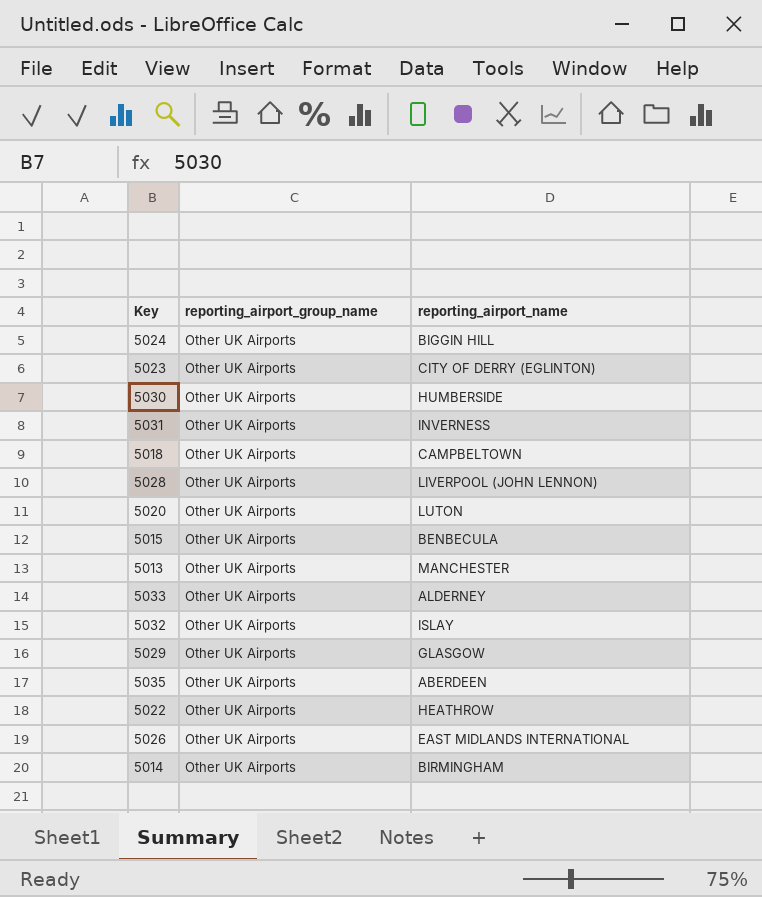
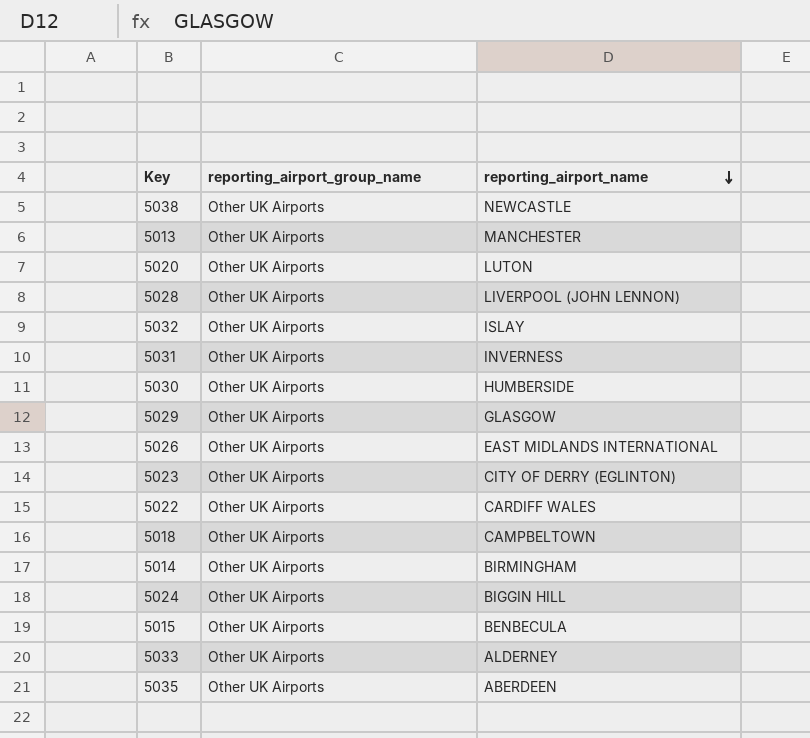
row order: none -> reporting_airport_name descending
row 5038: none -> Other UK Airports | NEWCASTLE
5022 | reporting_airport_name: HEATHROW -> CARDIFF WALES

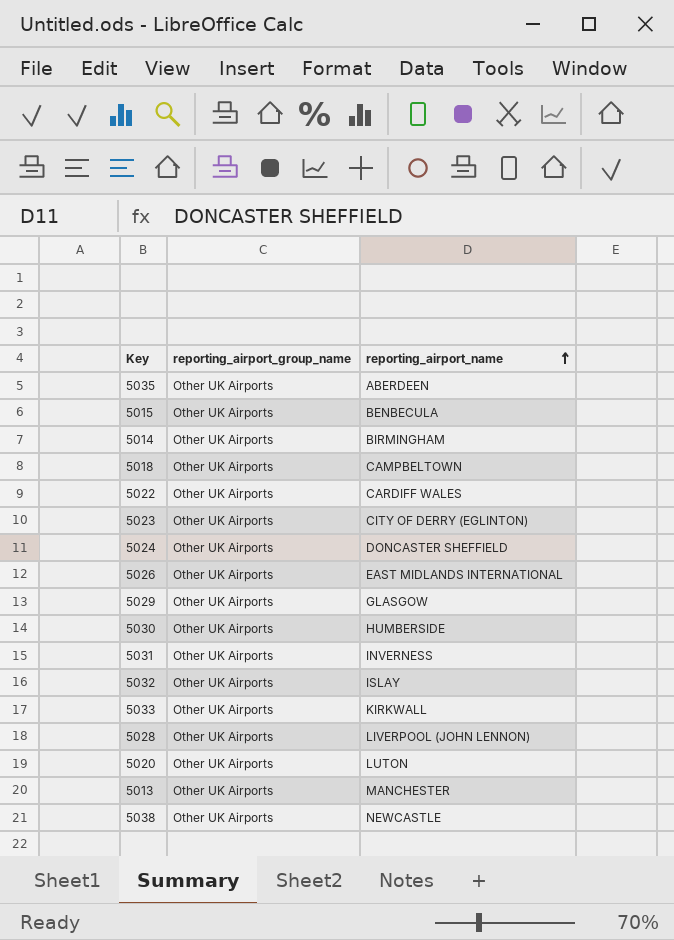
row order: reporting_airport_name descending -> reporting_airport_name ascending
5024 | reporting_airport_name: BIGGIN HILL -> DONCASTER SHEFFIELD
5033 | reporting_airport_name: ALDERNEY -> KIRKWALL

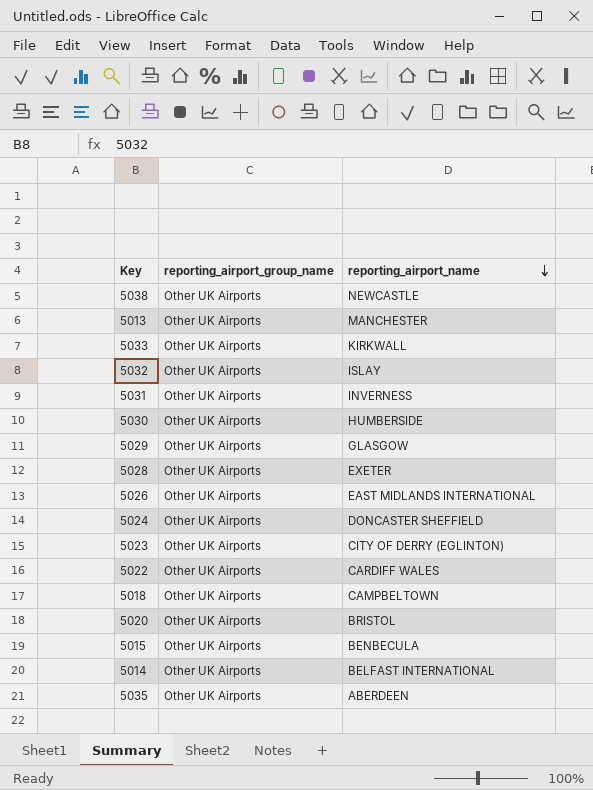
row order: reporting_airport_name ascending -> reporting_airport_name descending
5028 | reporting_airport_name: LIVERPOOL (JOHN LENNON) -> EXETER
5020 | reporting_airport_name: LUTON -> BRISTOL
5014 | reporting_airport_name: BIRMINGHAM -> BELFAST INTERNATIONAL

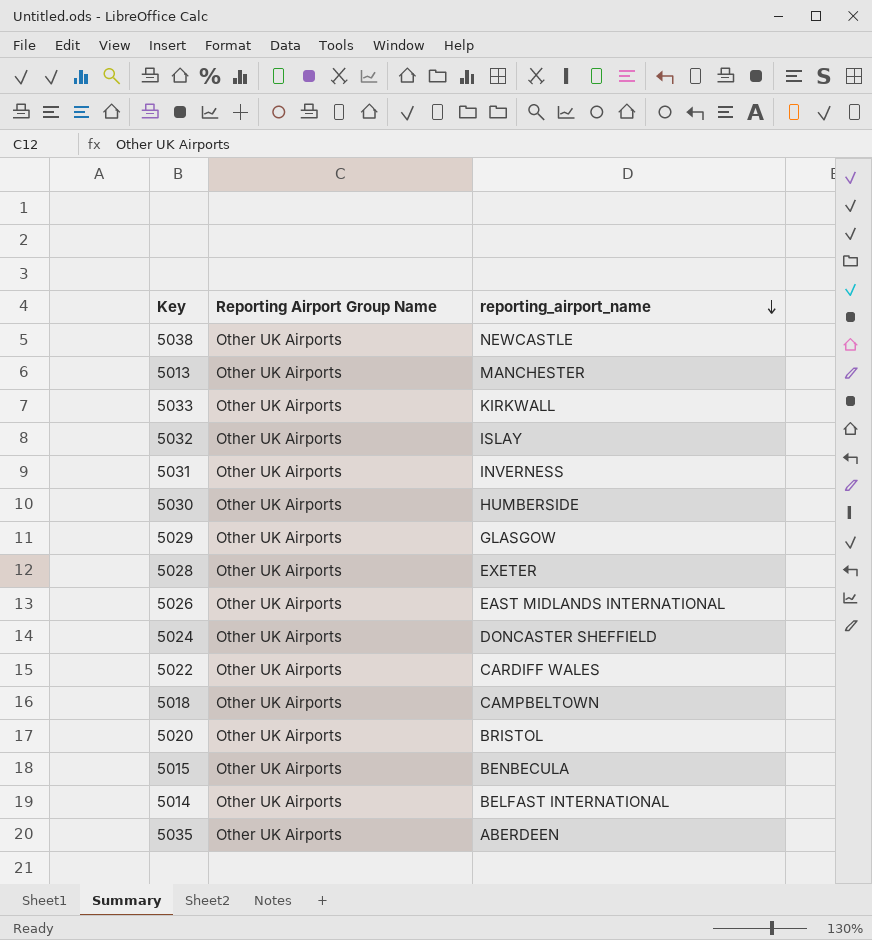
column name: reporting_airport_group_name -> Reporting Airport Group Name
row 5023: Other UK Airports | CITY OF DERRY (EGLINTON) -> none

